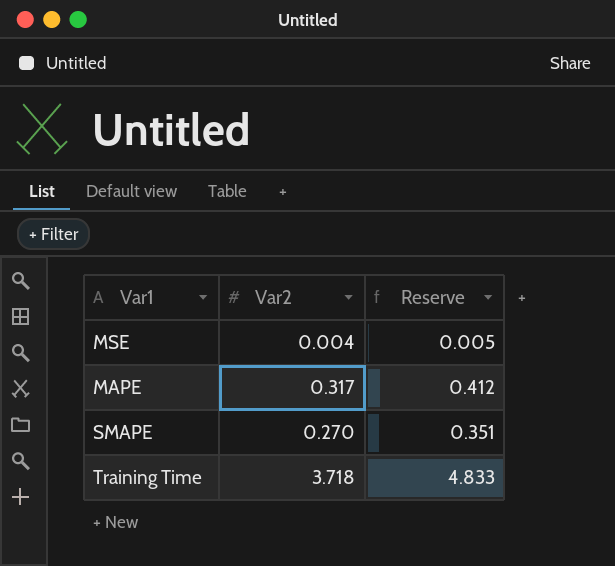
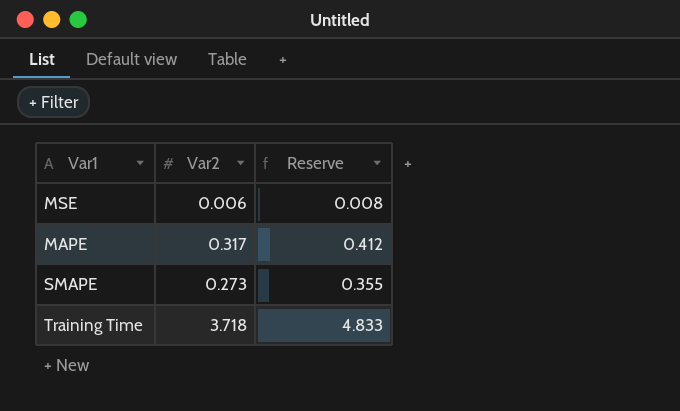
MSE | Var2: 0.004 -> 0.006
MSE | Reserve: 0.005 -> 0.008
SMAPE | Var2: 0.270 -> 0.273
SMAPE | Reserve: 0.351 -> 0.355

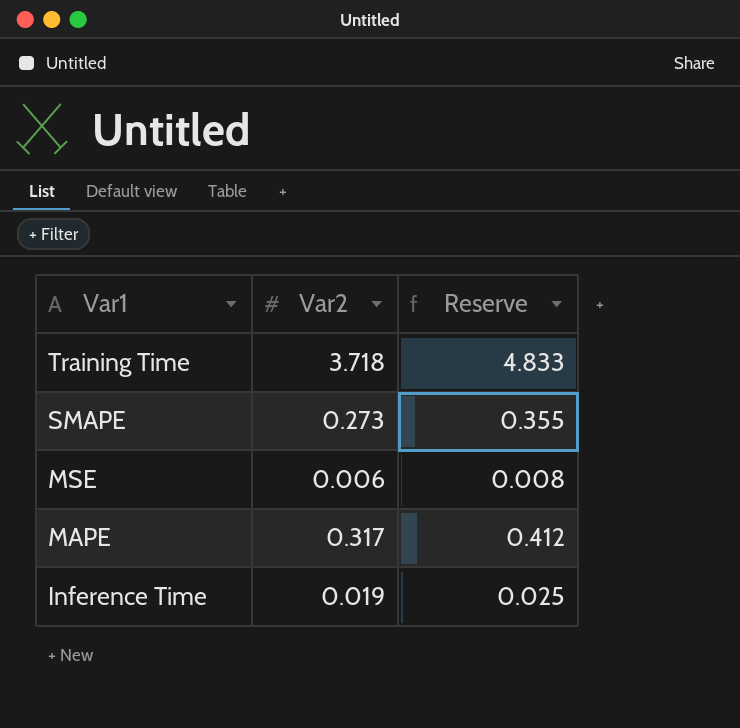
row order: none -> Var1 descending
row Inference Time: none -> 0.019 | 0.025

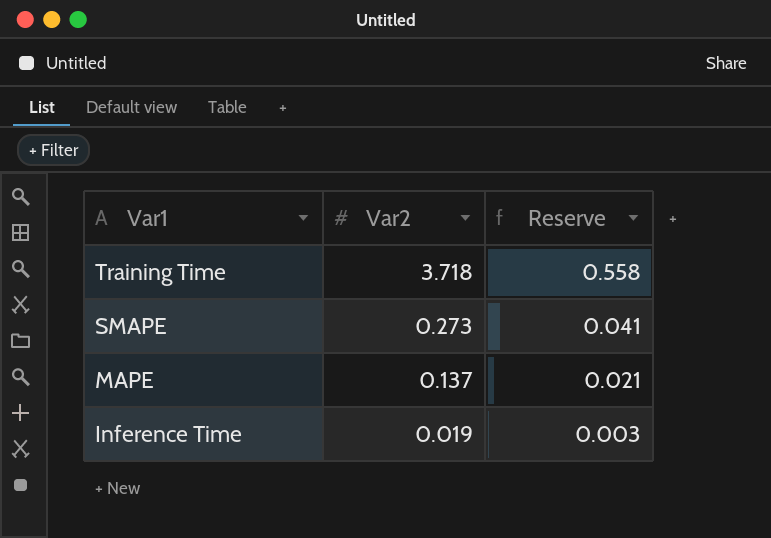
column Reserve | formula: [Var2] * 1.3 -> [Var2] * 0.15
row MSE: 0.006 | 0.008 -> none
MAPE | Var2: 0.317 -> 0.137

